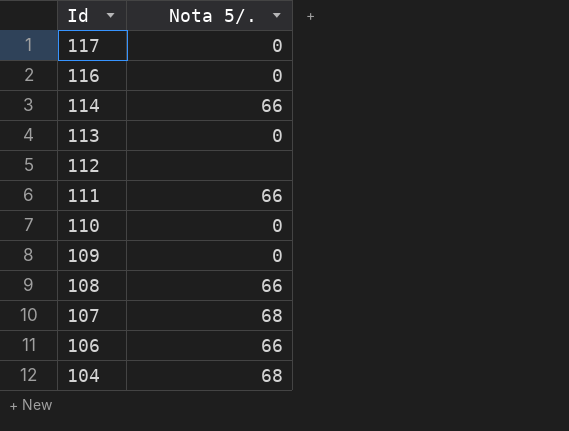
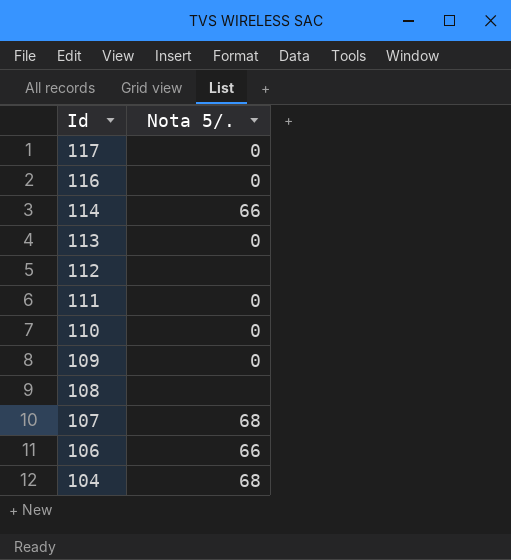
111 | Nota 5/.: 66 -> 0
108 | Nota 5/.: 66 -> none

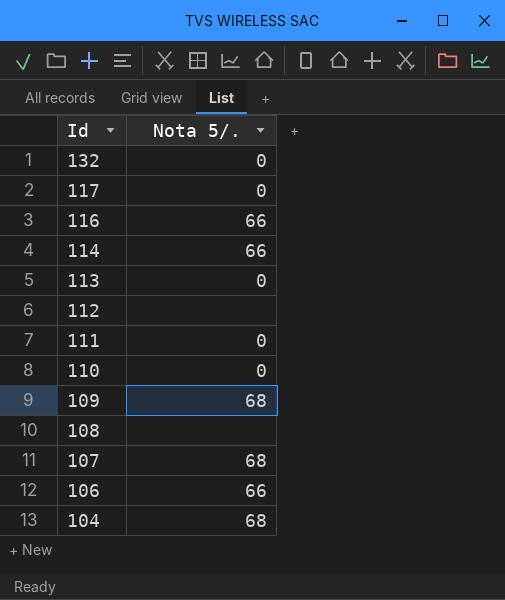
row 132: none -> 0
116 | Nota 5/.: 0 -> 66
109 | Nota 5/.: 0 -> 68

